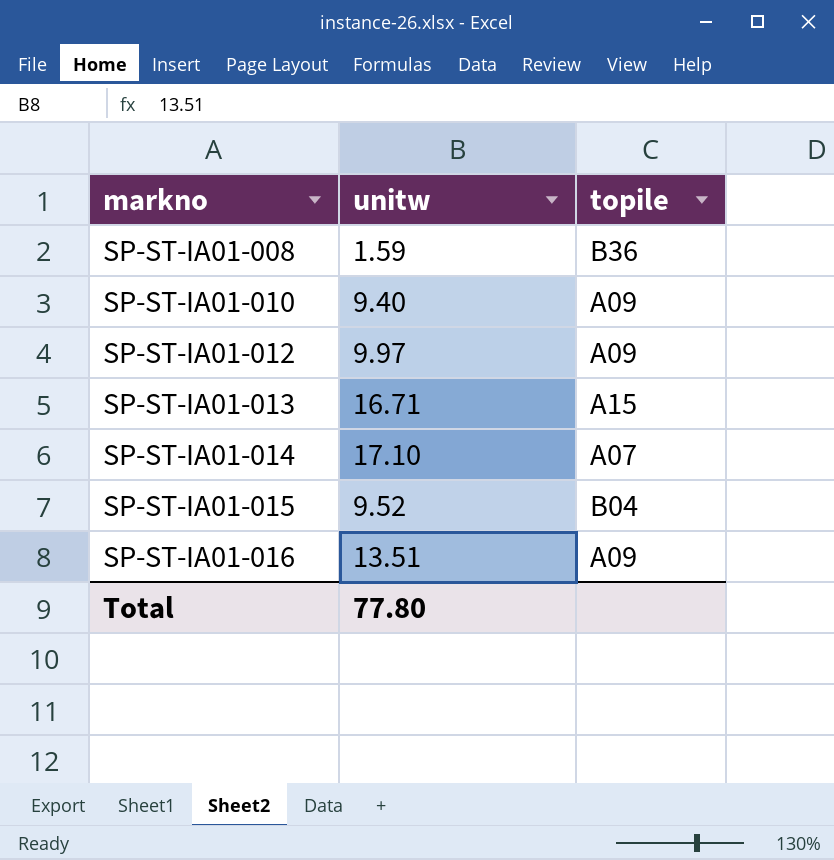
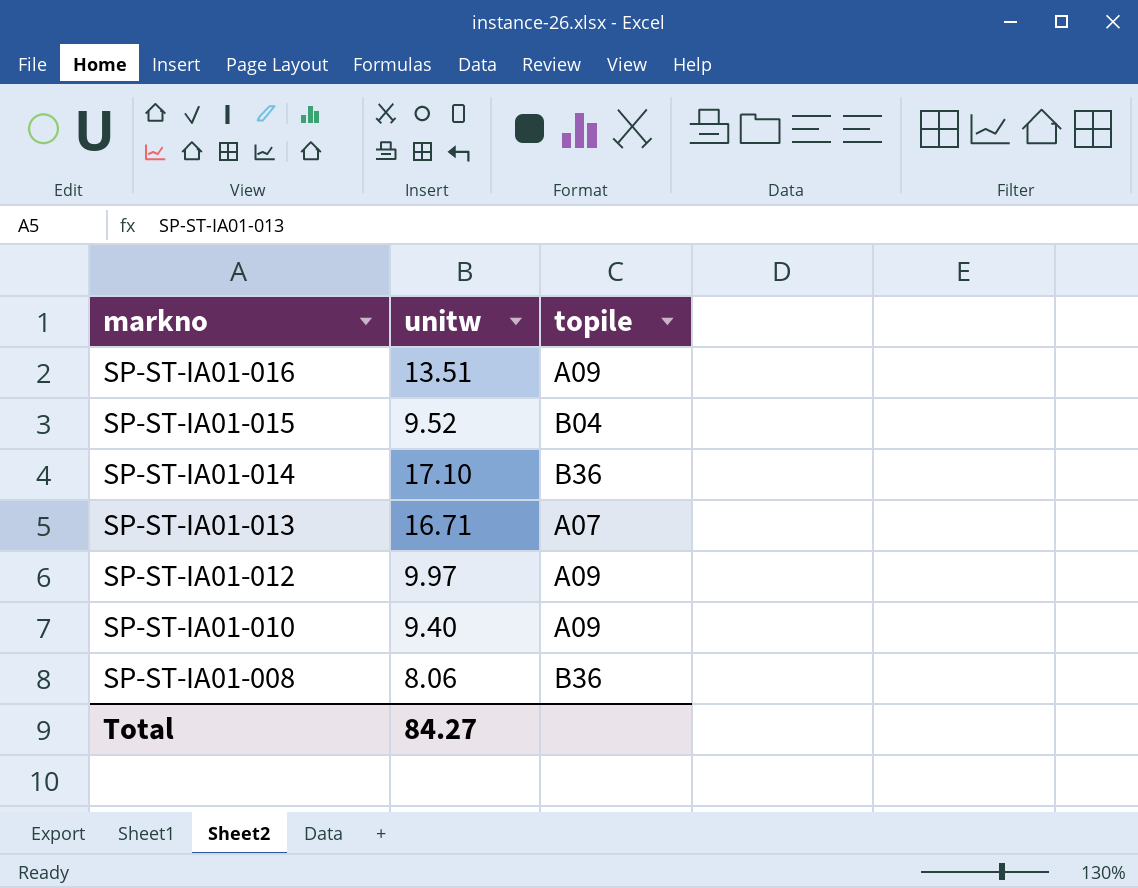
row order: markno ascending -> markno descending
SP-ST-IA01-014 | topile: A07 -> B36
SP-ST-IA01-013 | topile: A15 -> A07
SP-ST-IA01-008 | unitw: 1.59 -> 8.06
Total | unitw: 77.80 -> 84.27

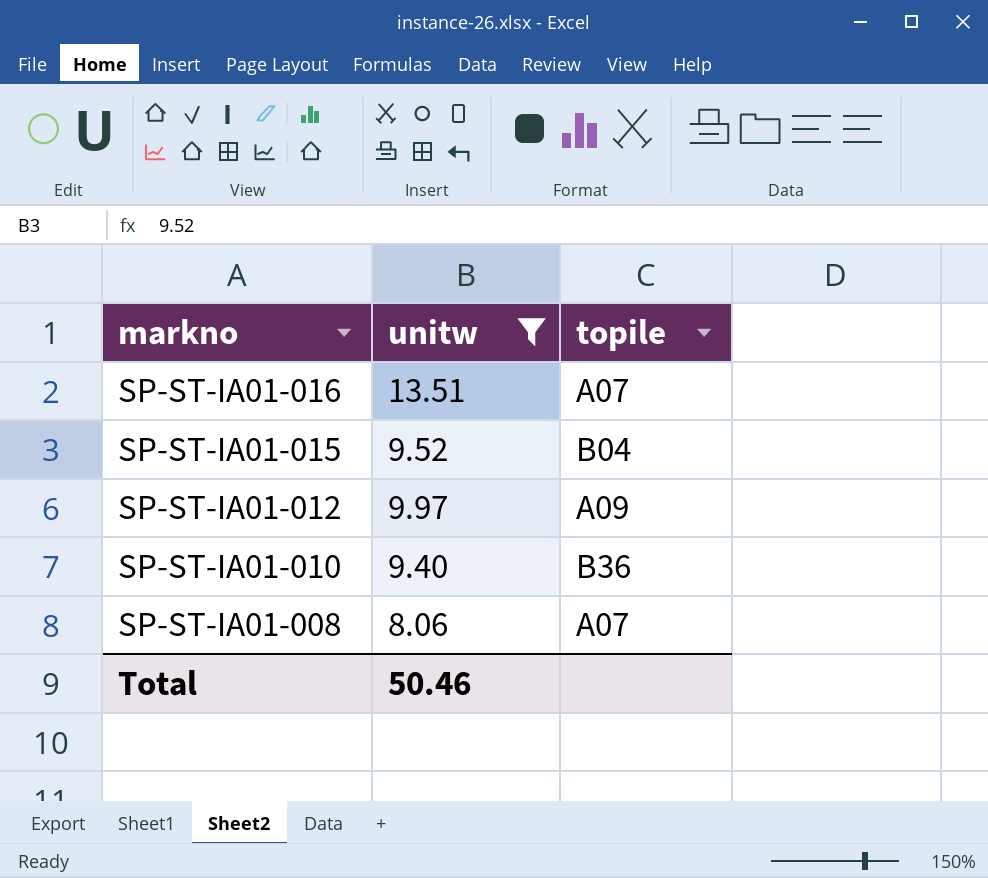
filter: none -> unitw <= 13.51
SP-ST-IA01-016 | topile: A09 -> A07
SP-ST-IA01-010 | topile: A09 -> B36
SP-ST-IA01-008 | topile: B36 -> A07
Total | unitw: 84.27 -> 50.46

